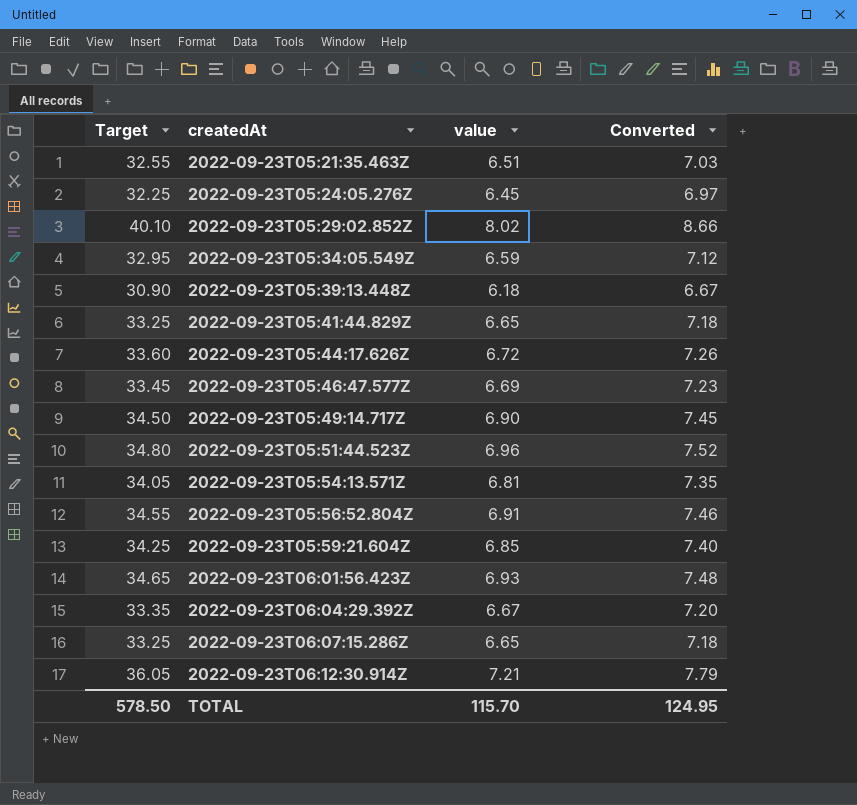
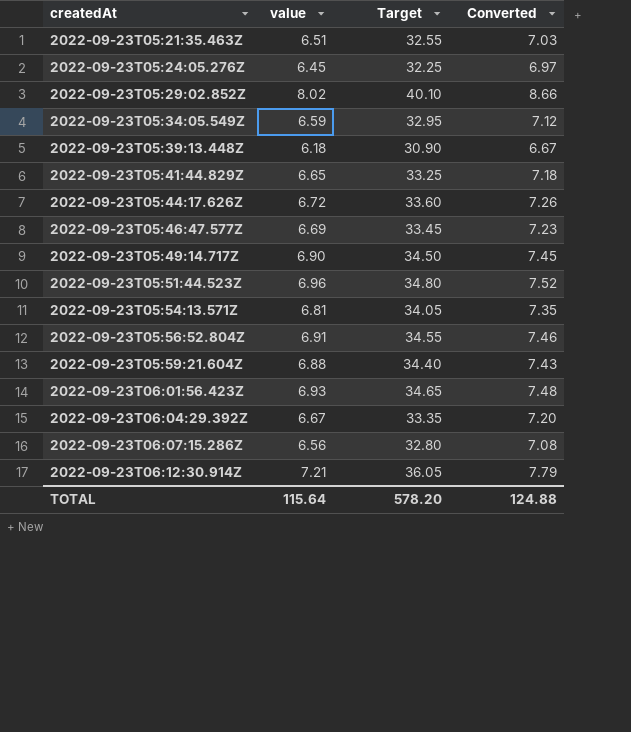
column Target | position: 1 -> 3
2022-09-23T05:59:21.604Z | value: 6.85 -> 6.88
2022-09-23T05:59:21.604Z | Target: 34.25 -> 34.40
2022-09-23T05:59:21.604Z | Converted: 7.40 -> 7.43
2022-09-23T06:07:15.286Z | value: 6.65 -> 6.56
2022-09-23T06:07:15.286Z | Target: 33.25 -> 32.80
2022-09-23T06:07:15.286Z | Converted: 7.18 -> 7.08
TOTAL | value: 115.70 -> 115.64
TOTAL | Target: 578.50 -> 578.20
TOTAL | Converted: 124.95 -> 124.88

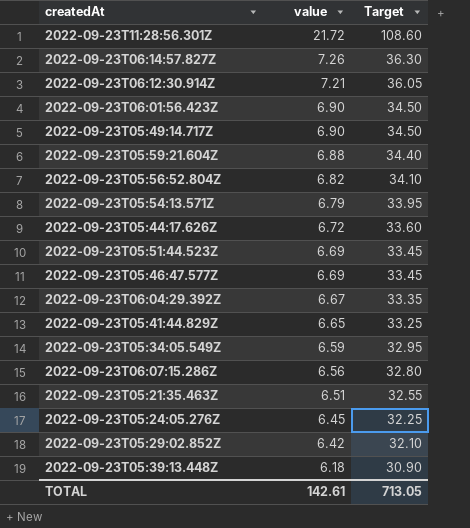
row order: createdAt ascending -> value descending
column Converted | formula: [value] * 1.08 -> none
row 2022-09-23T11:28:56.301Z: none -> 21.72 | 108.60
row 2022-09-23T06:14:57.827Z: none -> 7.26 | 36.30
2022-09-23T06:01:56.423Z | value: 6.93 -> 6.90
2022-09-23T06:01:56.423Z | Target: 34.65 -> 34.50
2022-09-23T05:56:52.804Z | value: 6.91 -> 6.82
2022-09-23T05:56:52.804Z | Target: 34.55 -> 34.10
2022-09-23T05:54:13.571Z | value: 6.81 -> 6.79
2022-09-23T05:54:13.571Z | Target: 34.05 -> 33.95
2022-09-23T05:51:44.523Z | value: 6.96 -> 6.69
2022-09-23T05:51:44.523Z | Target: 34.80 -> 33.45
2022-09-23T05:29:02.852Z | value: 8.02 -> 6.42
2022-09-23T05:29:02.852Z | Target: 40.10 -> 32.10
TOTAL | value: 115.64 -> 142.61
TOTAL | Target: 578.20 -> 713.05

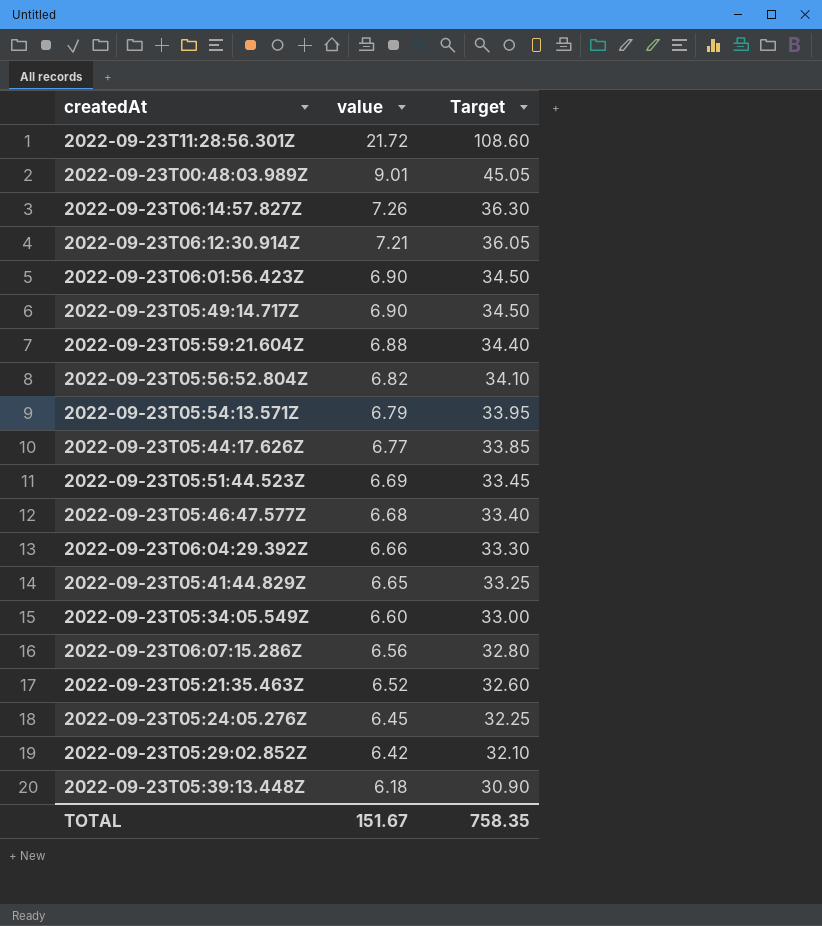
row 2022-09-23T00:48:03.989Z: none -> 9.01 | 45.05
2022-09-23T05:44:17.626Z | value: 6.72 -> 6.77
2022-09-23T05:44:17.626Z | Target: 33.60 -> 33.85
2022-09-23T05:46:47.577Z | value: 6.69 -> 6.68
2022-09-23T05:46:47.577Z | Target: 33.45 -> 33.40
2022-09-23T06:04:29.392Z | value: 6.67 -> 6.66
2022-09-23T06:04:29.392Z | Target: 33.35 -> 33.30
2022-09-23T05:34:05.549Z | value: 6.59 -> 6.60
2022-09-23T05:34:05.549Z | Target: 32.95 -> 33.00
2022-09-23T05:21:35.463Z | value: 6.51 -> 6.52
2022-09-23T05:21:35.463Z | Target: 32.55 -> 32.60
TOTAL | value: 142.61 -> 151.67
TOTAL | Target: 713.05 -> 758.35

